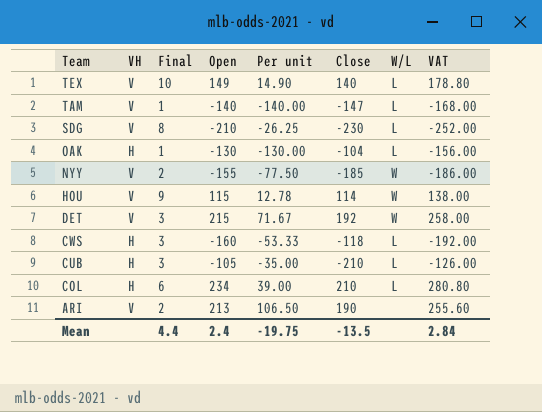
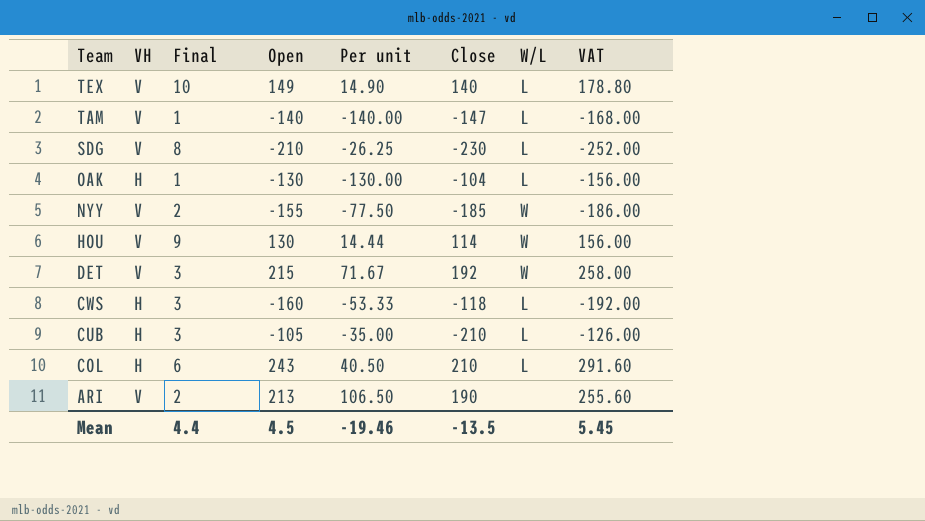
HOU | Open: 115 -> 130
HOU | Per unit: 12.78 -> 14.44
HOU | VAT: 138.00 -> 156.00
COL | Open: 234 -> 243
COL | Per unit: 39.00 -> 40.50
COL | VAT: 280.80 -> 291.60
Mean | Open: 2.4 -> 4.5
Mean | Per unit: -19.75 -> -19.46
Mean | VAT: 2.84 -> 5.45

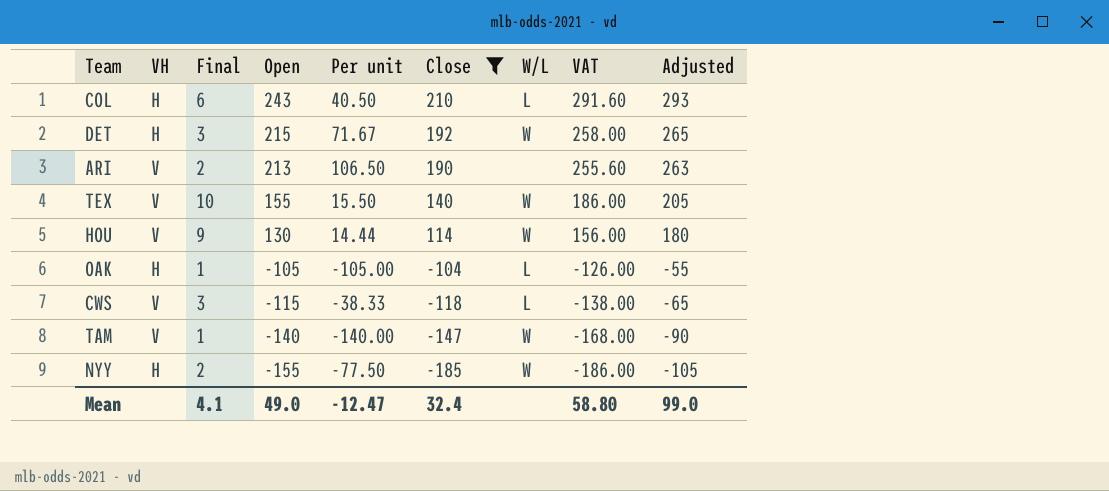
filter: none -> Close >= -185
row order: Team descending -> Open descending
column Adjusted | formula: none -> [Open] + 50
DET | VH: V -> H
TEX | Open: 149 -> 155
TEX | Per unit: 14.90 -> 15.50
TEX | W/L: L -> W
TEX | VAT: 178.80 -> 186.00
OAK | Open: -130 -> -105
OAK | Per unit: -130.00 -> -105.00
OAK | VAT: -156.00 -> -126.00
CWS | VH: H -> V
CWS | Open: -160 -> -115
CWS | Per unit: -53.33 -> -38.33
CWS | VAT: -192.00 -> -138.00
TAM | W/L: L -> W
NYY | VH: V -> H
Mean | Final: 4.4 -> 4.1
Mean | Open: 4.5 -> 49.0
Mean | Per unit: -19.46 -> -12.47
Mean | Close: -13.5 -> 32.4
Mean | VAT: 5.45 -> 58.80

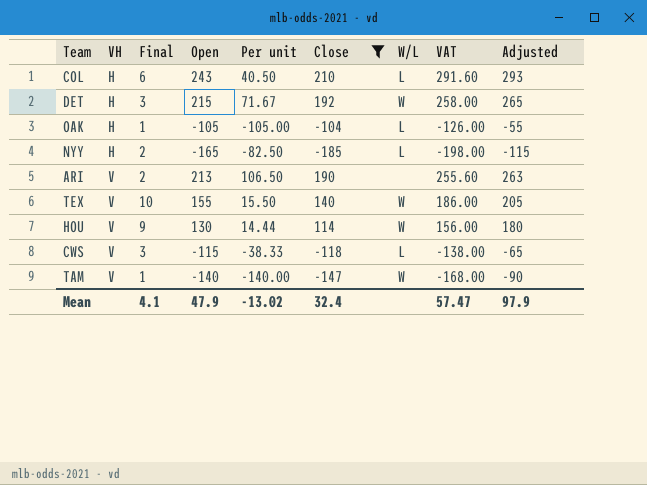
row order: Open descending -> VH ascending
NYY | Open: -155 -> -165
NYY | Per unit: -77.50 -> -82.50
NYY | W/L: W -> L
NYY | VAT: -186.00 -> -198.00
NYY | Adjusted: -105 -> -115
Mean | Open: 49.0 -> 47.9
Mean | Per unit: -12.47 -> -13.02
Mean | VAT: 58.80 -> 57.47
Mean | Adjusted: 99.0 -> 97.9

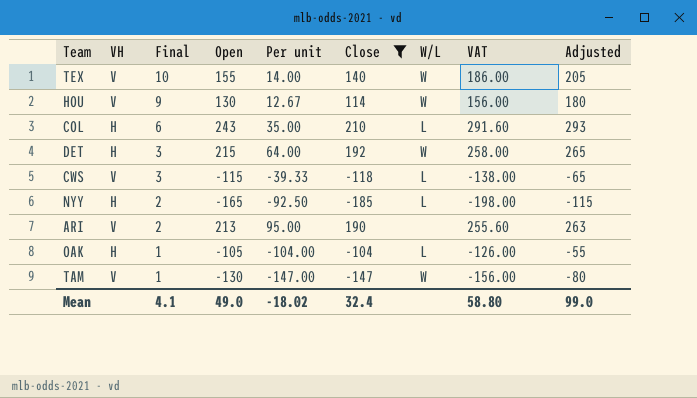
row order: VH ascending -> Final descending
column Per unit | formula: [Open] / [Final] -> [Close] / [Final]
TAM | Open: -140 -> -130
TAM | VAT: -168.00 -> -156.00
TAM | Adjusted: -90 -> -80
Mean | Open: 47.9 -> 49.0
Mean | Per unit: -13.02 -> -18.02
Mean | VAT: 57.47 -> 58.80
Mean | Adjusted: 97.9 -> 99.0

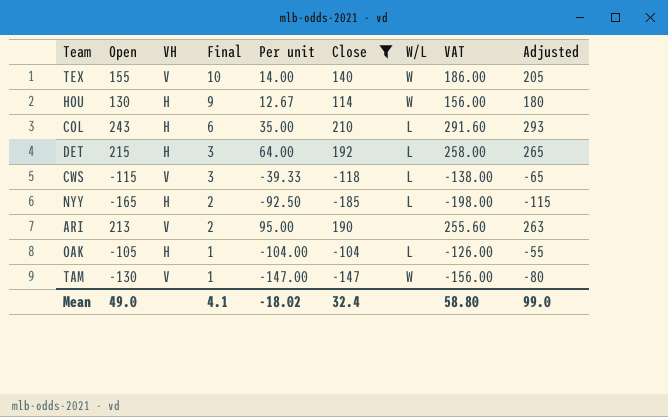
column Open | position: 4 -> 2
HOU | VH: V -> H
DET | W/L: W -> L

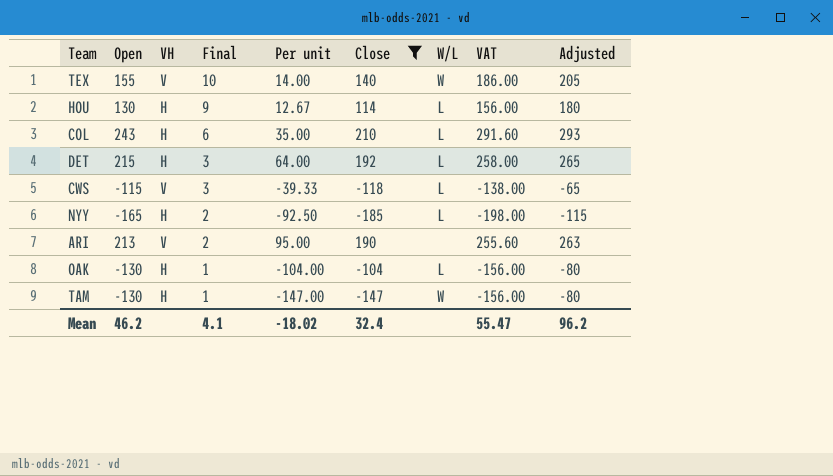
HOU | W/L: W -> L
OAK | Open: -105 -> -130
OAK | VAT: -126.00 -> -156.00
OAK | Adjusted: -55 -> -80
TAM | VH: V -> H
Mean | Open: 49.0 -> 46.2
Mean | VAT: 58.80 -> 55.47
Mean | Adjusted: 99.0 -> 96.2

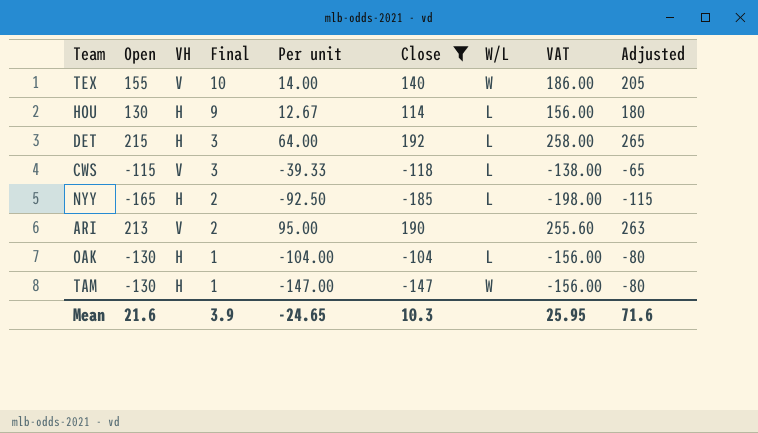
row COL: 243 | H | 6 | 35.00 | 210 | L | 291.60 | 293 -> none
Mean | Open: 46.2 -> 21.6
Mean | Final: 4.1 -> 3.9
Mean | Per unit: -18.02 -> -24.65
Mean | Close: 32.4 -> 10.3
Mean | VAT: 55.47 -> 25.95
Mean | Adjusted: 96.2 -> 71.6

